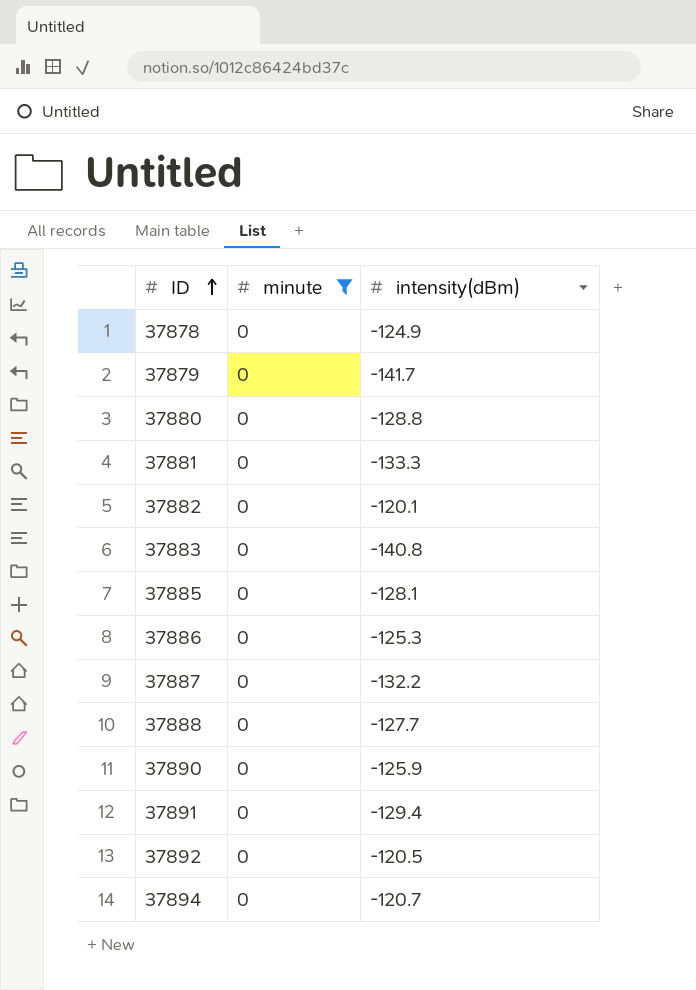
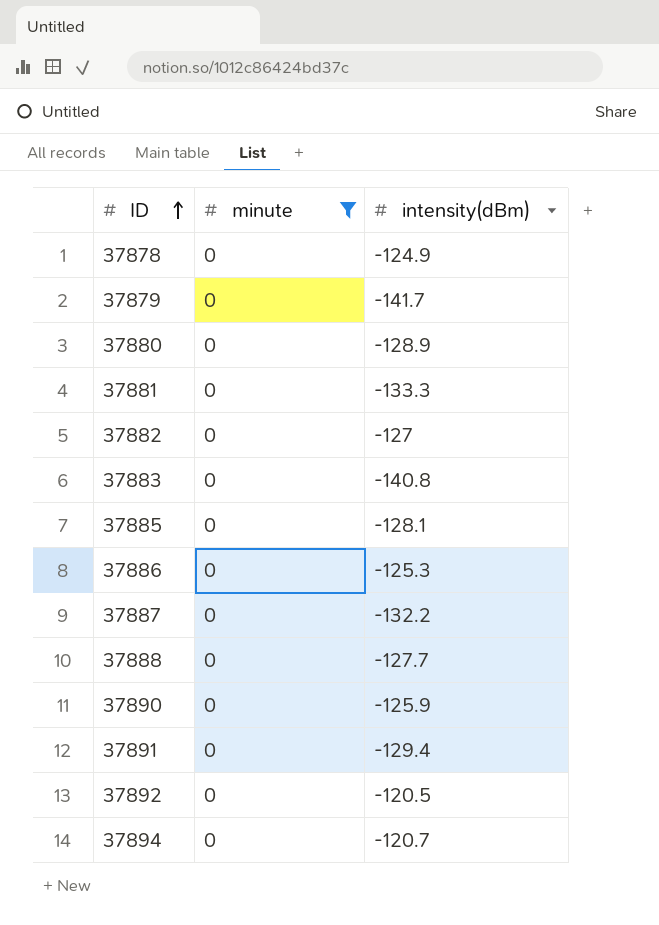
37880 | intensity(dBm): -128.8 -> -128.9
37882 | intensity(dBm): -120.1 -> -127

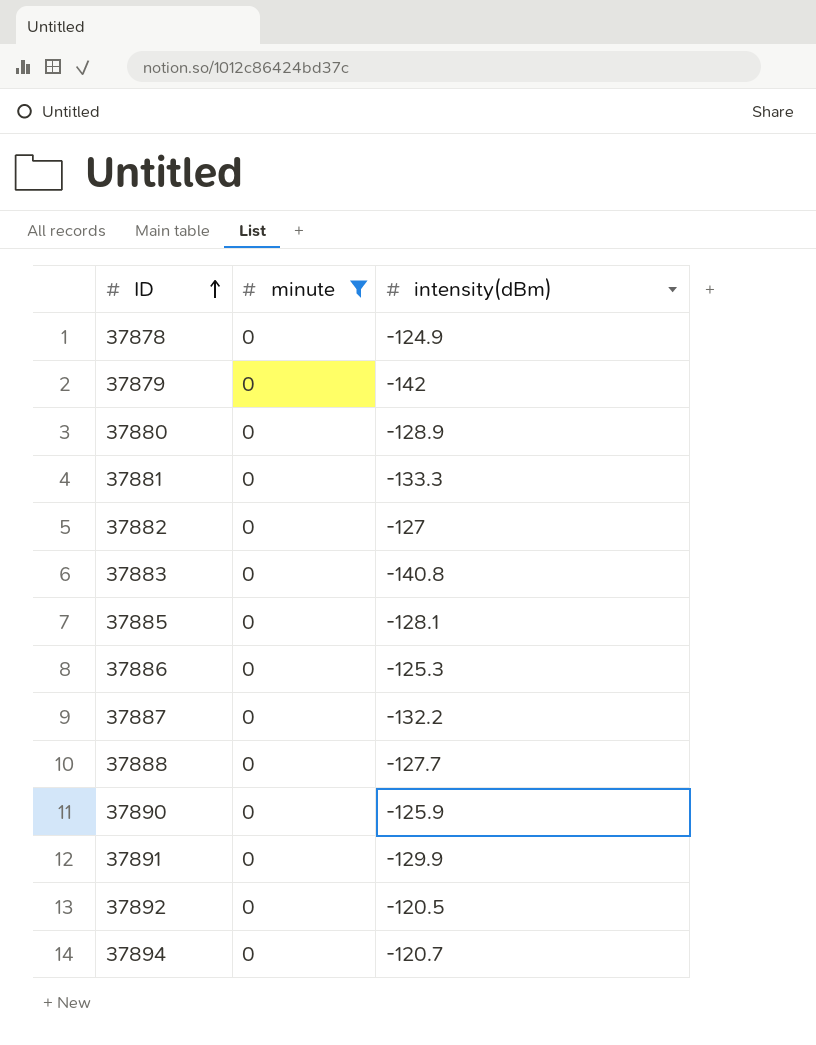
37879 | intensity(dBm): -141.7 -> -142
37891 | intensity(dBm): -129.4 -> -129.9

